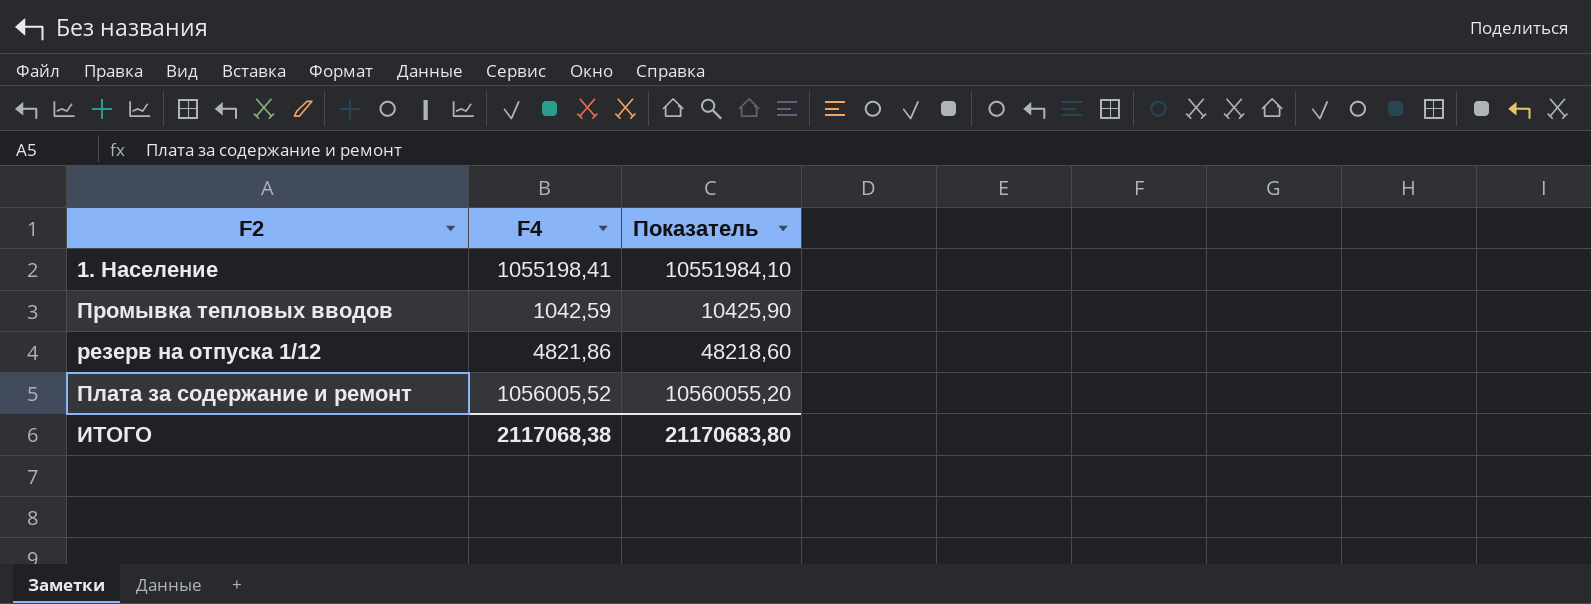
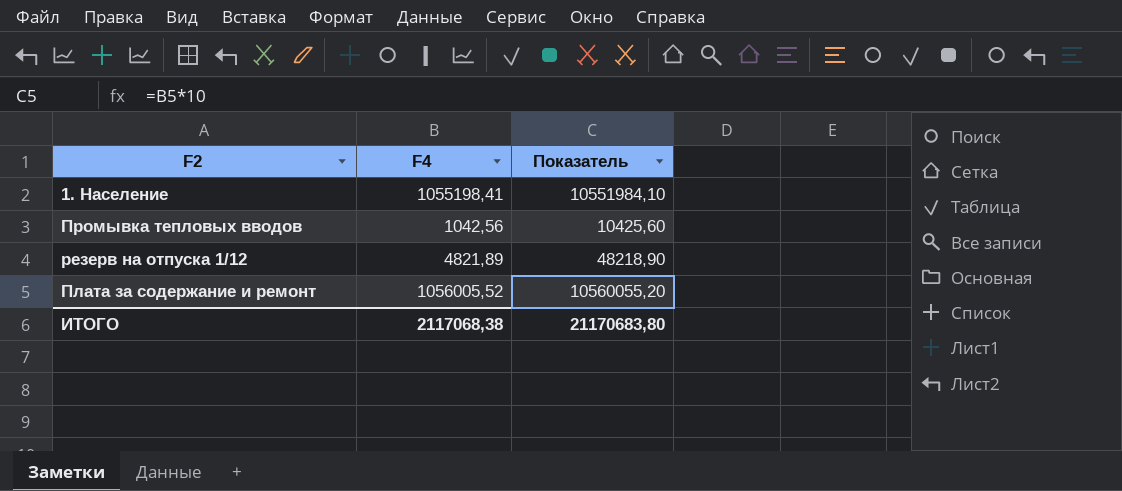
Промывка тепловых вводов | F4: 1042,59 -> 1042,56
Промывка тепловых вводов | Показатель: 10425,90 -> 10425,60
резерв на отпуска 1/12 | F4: 4821,86 -> 4821,89
резерв на отпуска 1/12 | Показатель: 48218,60 -> 48218,90

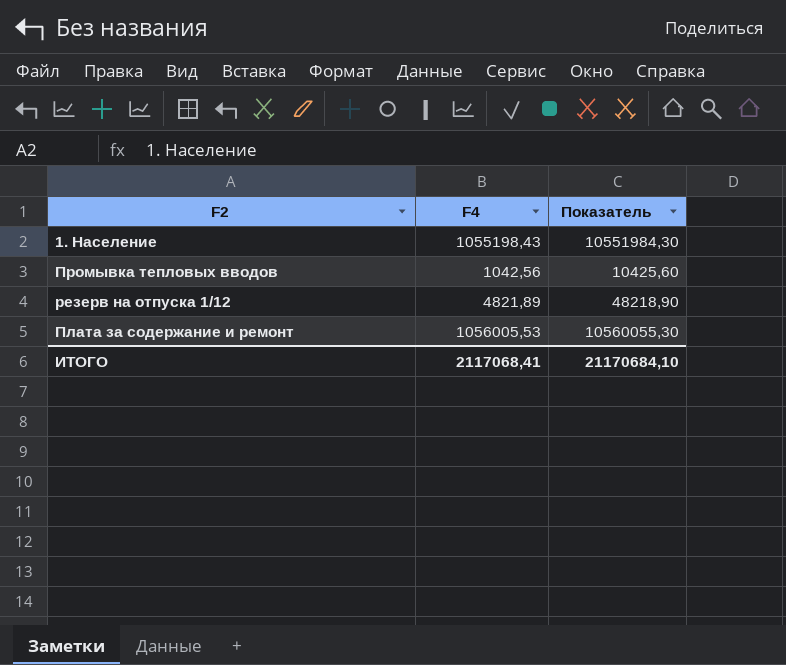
1. Население | F4: 1055198,41 -> 1055198,43
1. Население | Показатель: 10551984,10 -> 10551984,30
Плата за содержание и ремонт | F4: 1056005,52 -> 1056005,53
Плата за содержание и ремонт | Показатель: 10560055,20 -> 10560055,30
ИТОГО | F4: 2117068,38 -> 2117068,41
ИТОГО | Показатель: 21170683,80 -> 21170684,10

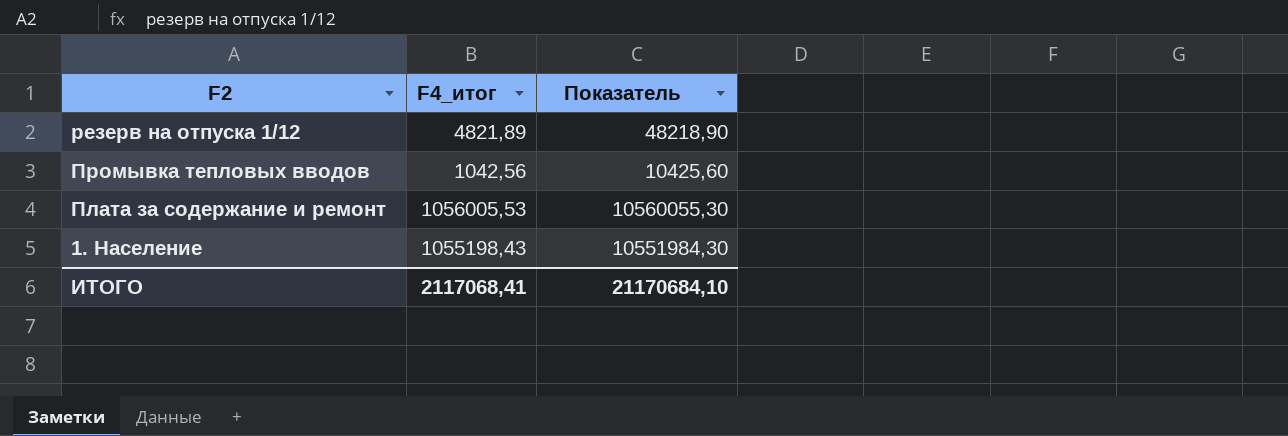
row order: none -> F2 descending
column name: F4 -> F4_итог

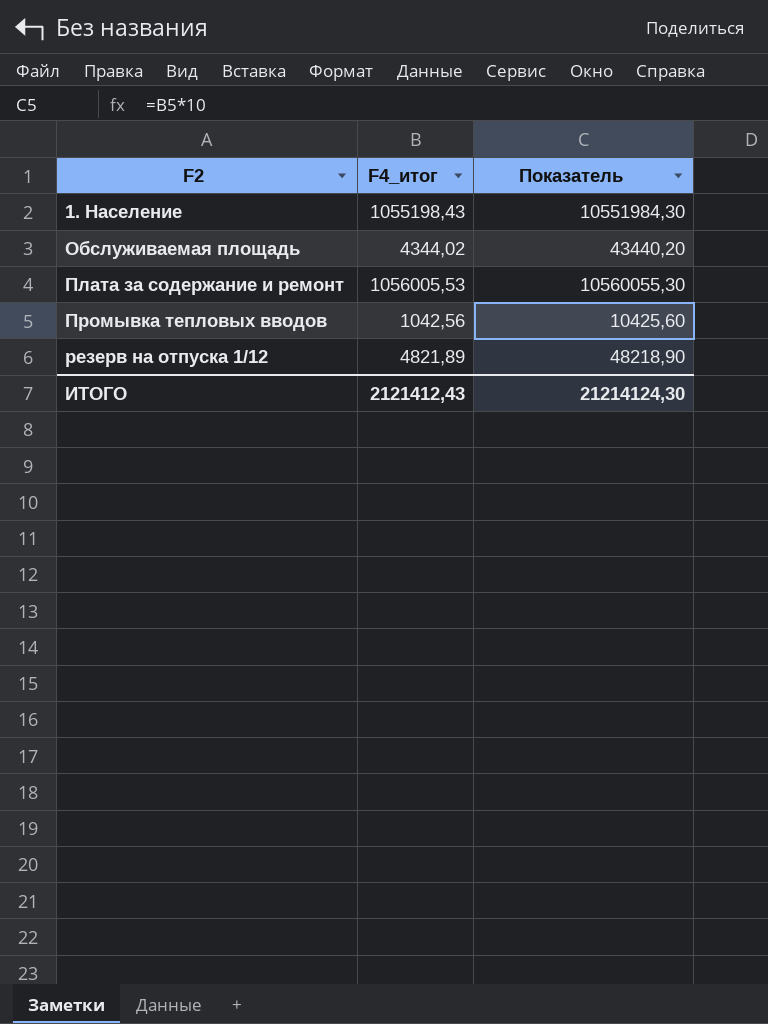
row order: F2 descending -> F2 ascending
row Обслуживаемая площадь: none -> 4344,02 | 43440,20
ИТОГО | F4_итог: 2117068,41 -> 2121412,43
ИТОГО | Показатель: 21170684,10 -> 21214124,30

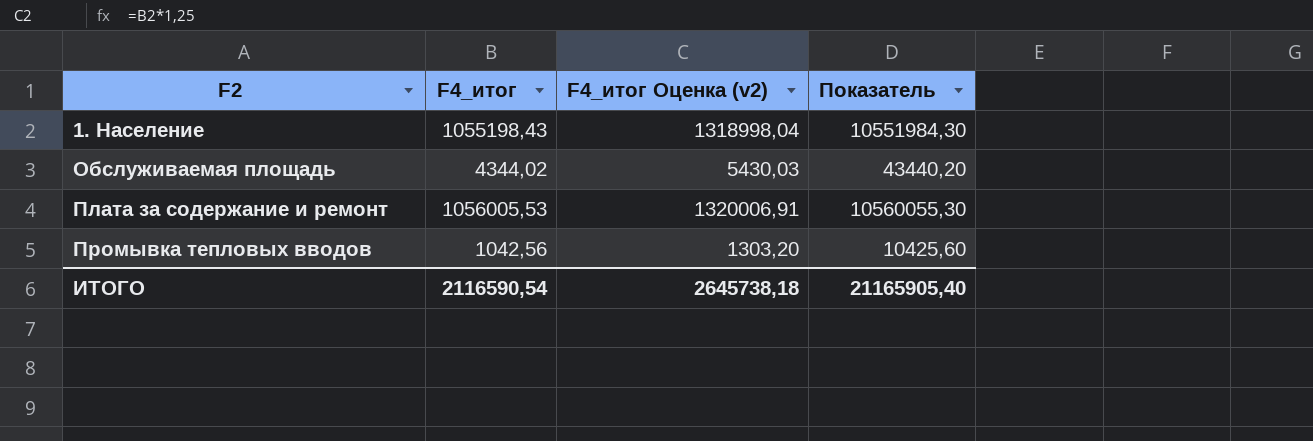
column F4_итог Оценка (v2) | formula: none -> [F4_итог] * 1,25
row резерв на отпуска 1/12: 4821,89 | 48218,90 -> none
ИТОГО | F4_итог: 2121412,43 -> 2116590,54
ИТОГО | Показатель: 21214124,30 -> 21165905,40

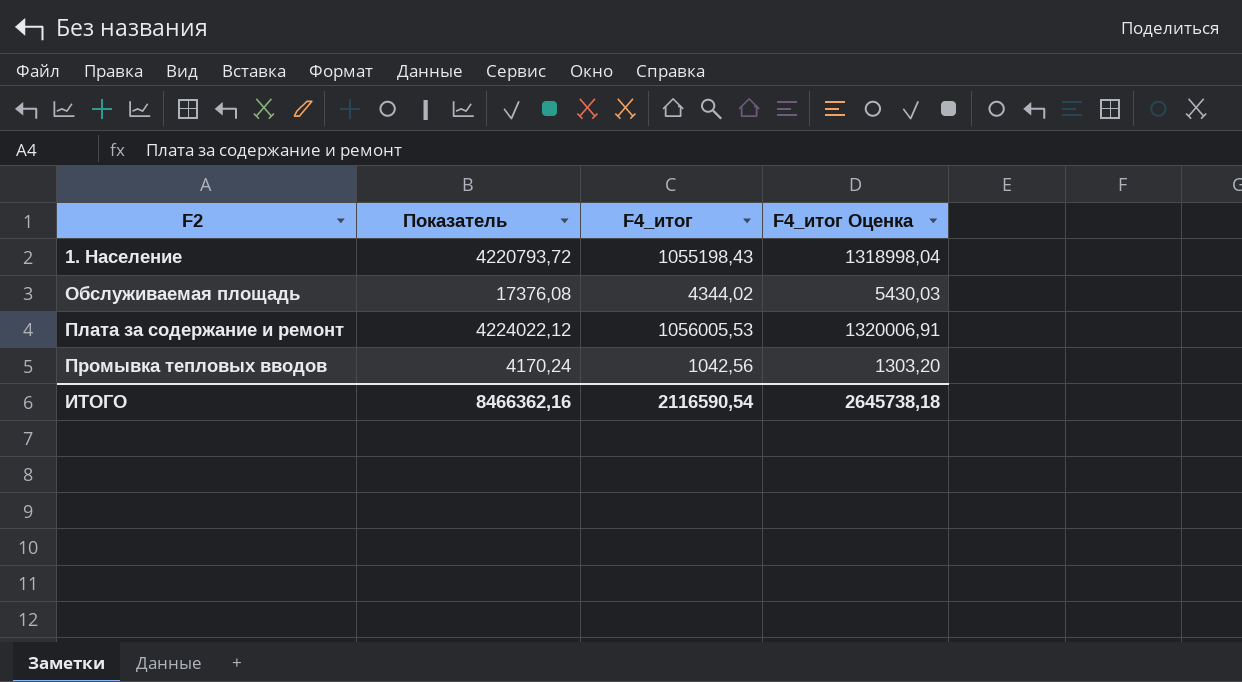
column Показатель | formula: [F4_итог] * 10 -> [F4_итог] * 4
column Показатель | position: 4 -> 2
column name: F4_итог Оценка (v2) -> F4_итог Оценка
ИТОГО | Показатель: 21165905,40 -> 8466362,16

